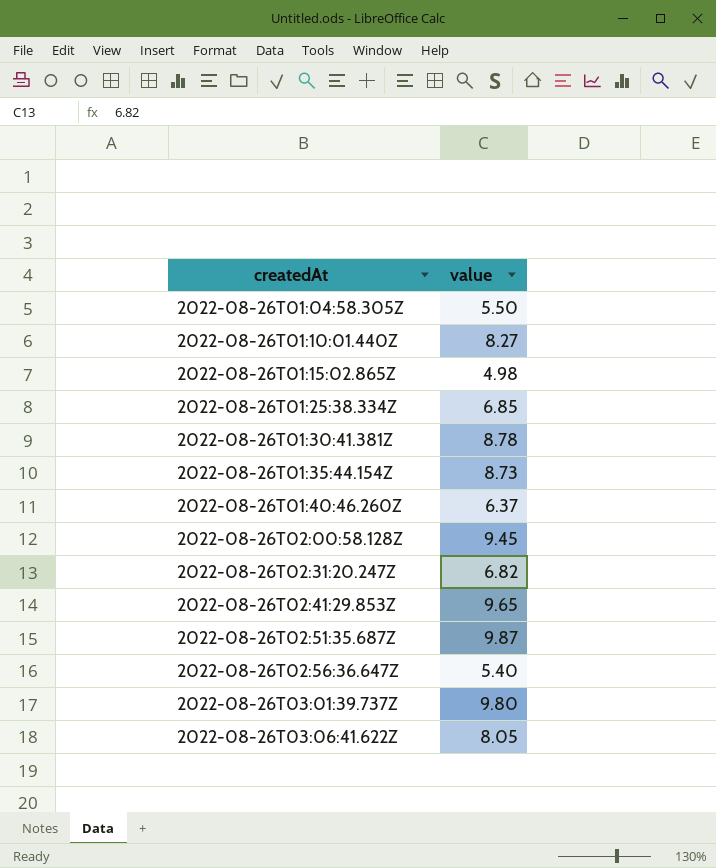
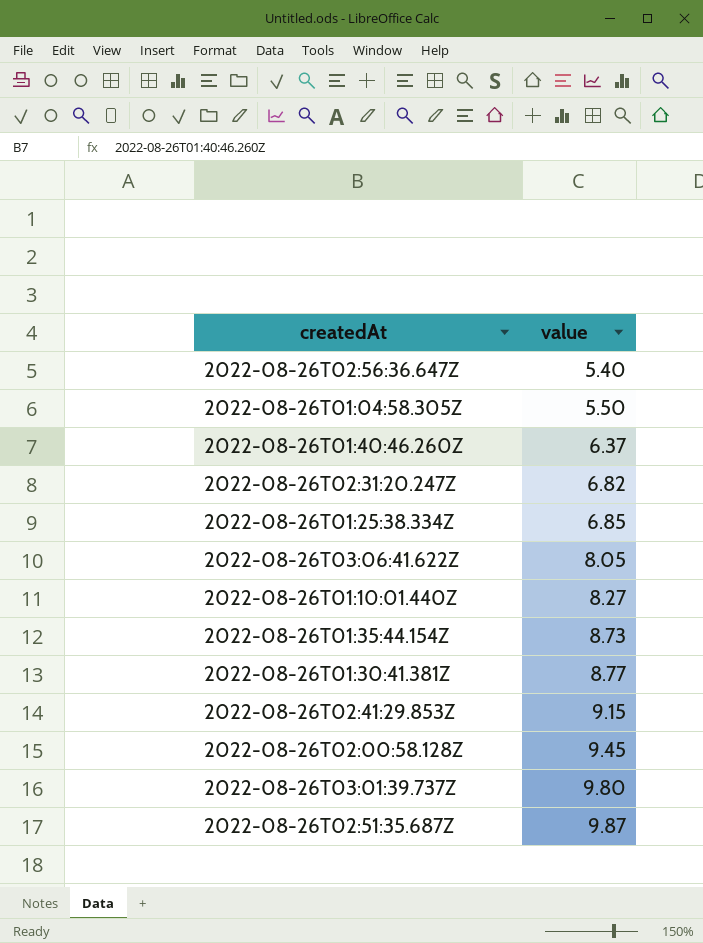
row order: createdAt ascending -> value ascending
row 2022-08-26T01:15:02.865Z: 4.98 -> none
2022-08-26T01:30:41.381Z | value: 8.78 -> 8.77
2022-08-26T02:41:29.853Z | value: 9.65 -> 9.15

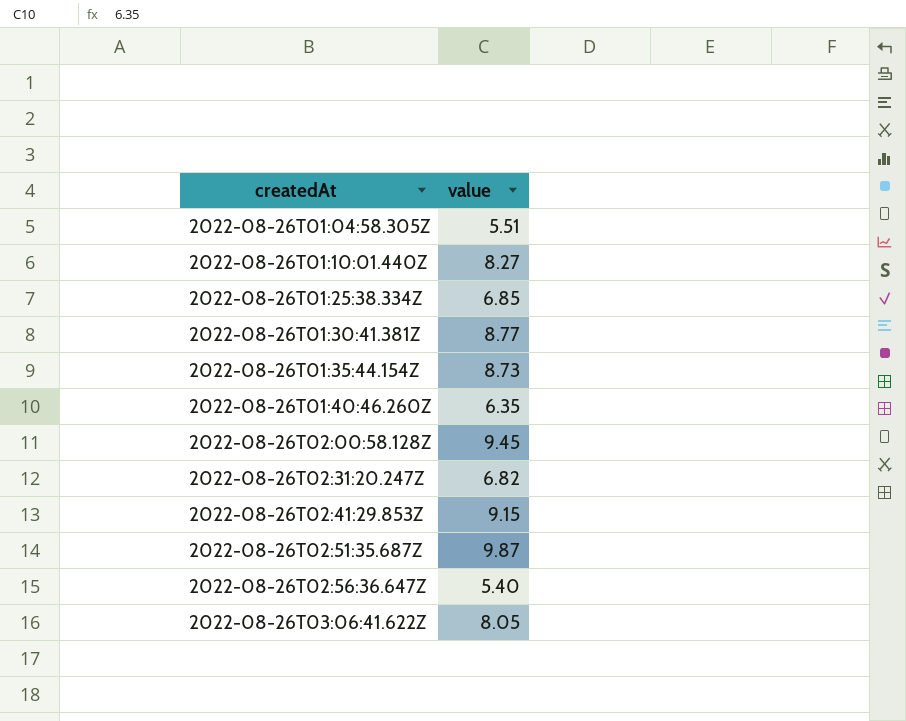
row order: value ascending -> createdAt ascending
row 2022-08-26T03:01:39.737Z: 9.80 -> none
2022-08-26T01:04:58.305Z | value: 5.50 -> 5.51
2022-08-26T01:40:46.260Z | value: 6.37 -> 6.35

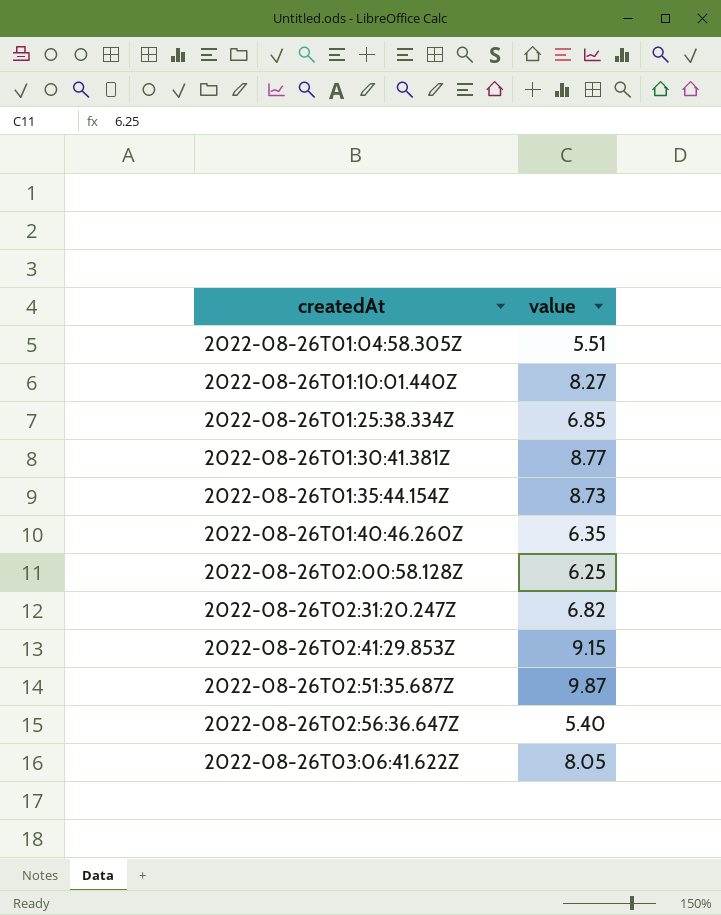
2022-08-26T02:00:58.128Z | value: 9.45 -> 6.25

